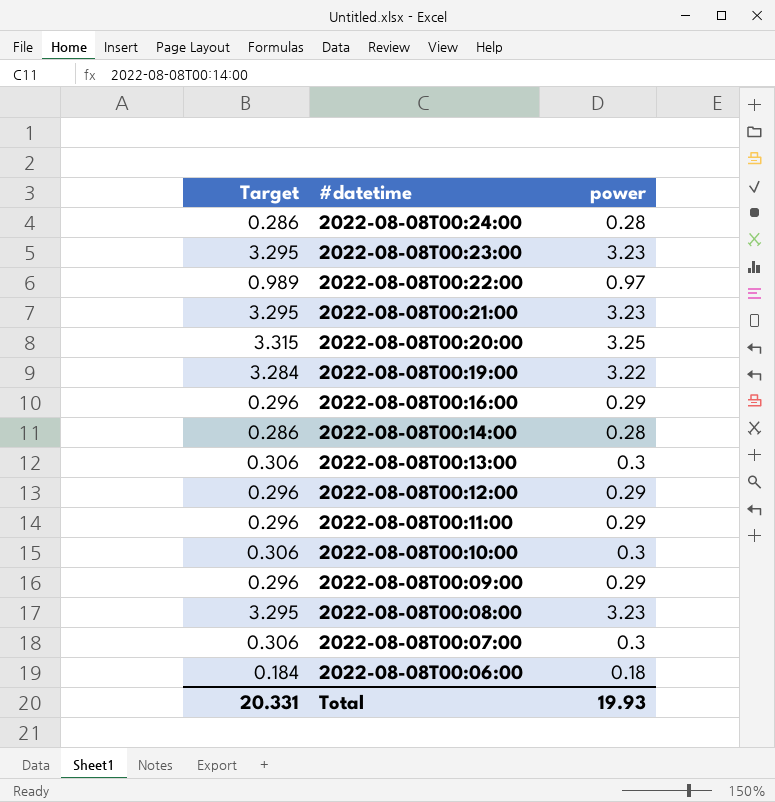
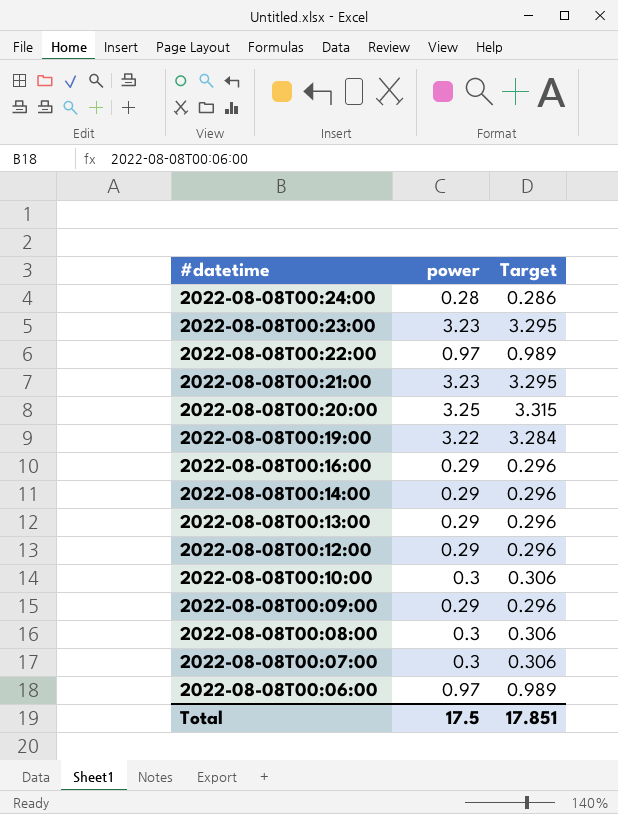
column Target | position: 1 -> 3
row 2022-08-08T00:11:00: 0.296 | 0.29 -> none
2022-08-08T00:14:00 | power: 0.28 -> 0.29
2022-08-08T00:14:00 | Target: 0.286 -> 0.296
2022-08-08T00:13:00 | power: 0.3 -> 0.29
2022-08-08T00:13:00 | Target: 0.306 -> 0.296
2022-08-08T00:08:00 | power: 3.23 -> 0.3
2022-08-08T00:08:00 | Target: 3.295 -> 0.306
2022-08-08T00:06:00 | power: 0.18 -> 0.97
2022-08-08T00:06:00 | Target: 0.184 -> 0.989
Total | power: 19.93 -> 17.5
Total | Target: 20.331 -> 17.851

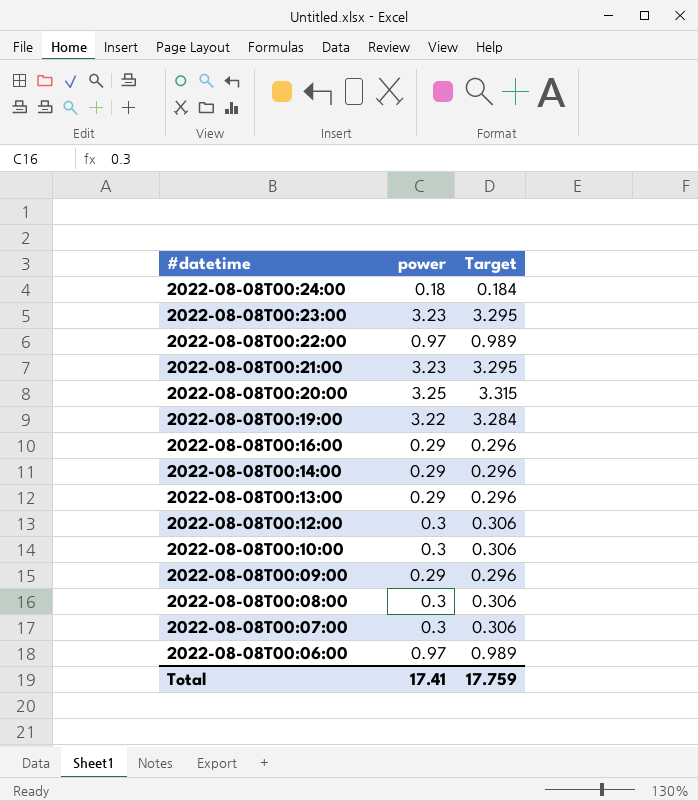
2022-08-08T00:24:00 | power: 0.28 -> 0.18
2022-08-08T00:24:00 | Target: 0.286 -> 0.184
2022-08-08T00:12:00 | power: 0.29 -> 0.3
2022-08-08T00:12:00 | Target: 0.296 -> 0.306
Total | power: 17.5 -> 17.41
Total | Target: 17.851 -> 17.759

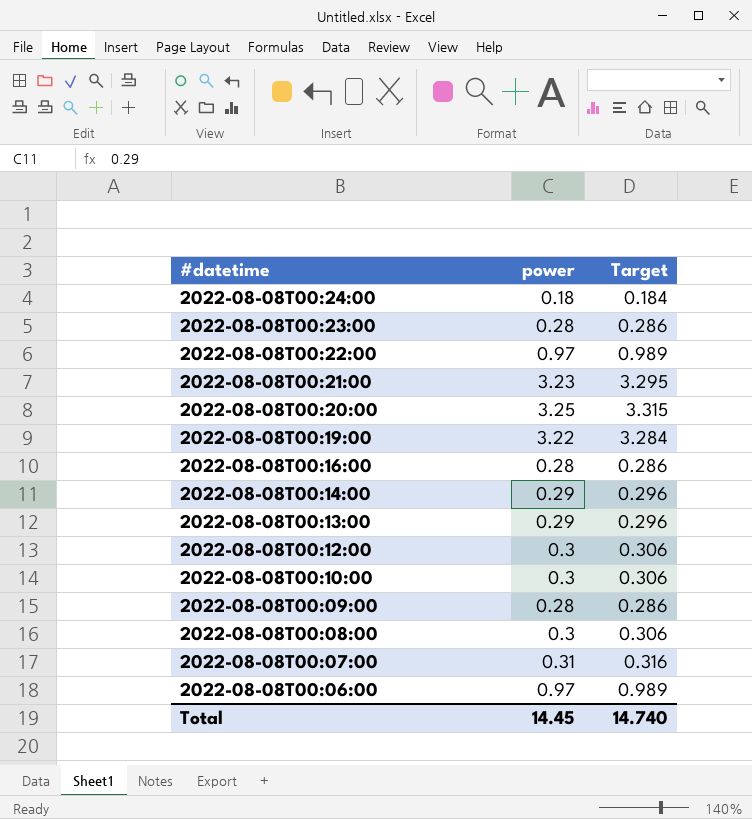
2022-08-08T00:23:00 | power: 3.23 -> 0.28
2022-08-08T00:23:00 | Target: 3.295 -> 0.286
2022-08-08T00:16:00 | power: 0.29 -> 0.28
2022-08-08T00:16:00 | Target: 0.296 -> 0.286
2022-08-08T00:09:00 | power: 0.29 -> 0.28
2022-08-08T00:09:00 | Target: 0.296 -> 0.286
2022-08-08T00:07:00 | power: 0.3 -> 0.31
2022-08-08T00:07:00 | Target: 0.306 -> 0.316
Total | power: 17.41 -> 14.45
Total | Target: 17.759 -> 14.740

